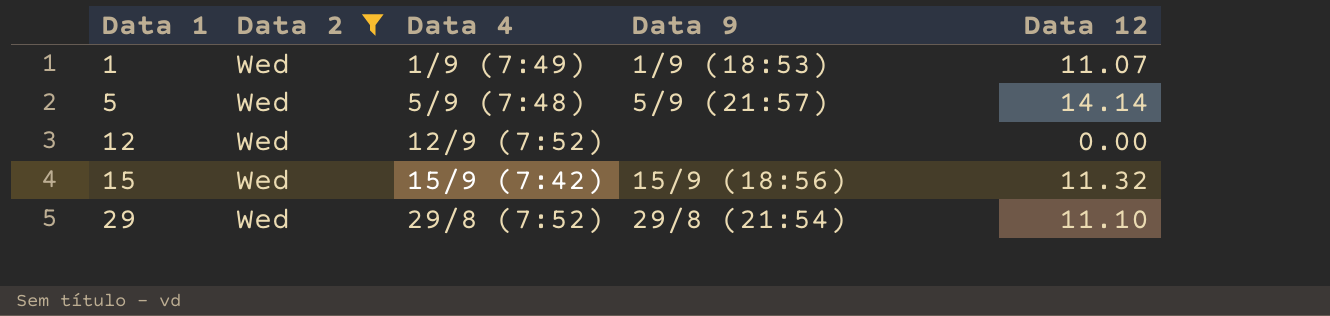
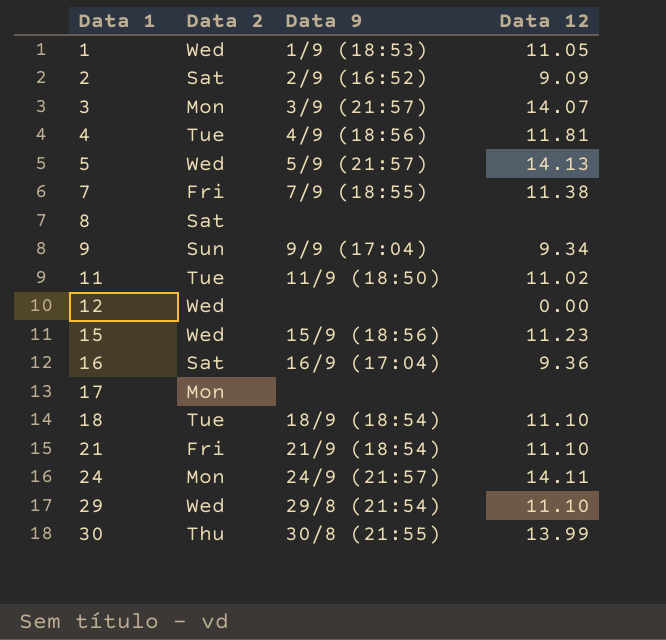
filter: Data 2 = Wed -> none
column Data 4 | position: 3 -> none
1 | Data 12: 11.07 -> 11.05
5 | Data 12: 14.14 -> 14.13
15 | Data 12: 11.32 -> 11.23

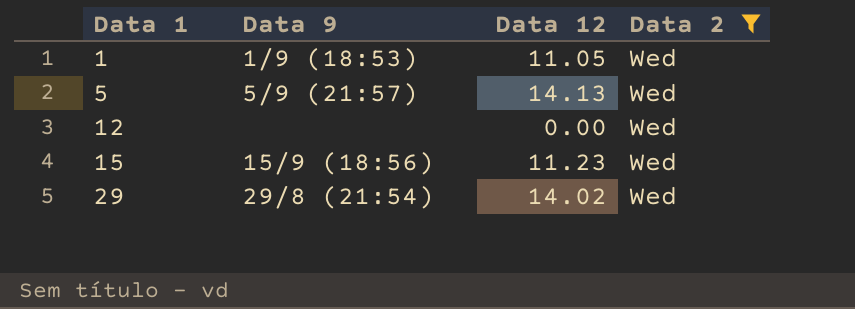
filter: none -> Data 2 = Wed
column Data 2 | position: 2 -> 4
29 | Data 12: 11.10 -> 14.02

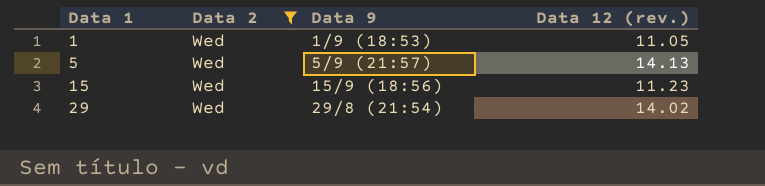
column Data 2 | position: 4 -> 2
column name: Data 12 -> Data 12 (rev.)
row 12: none | 0.00 | Wed -> none

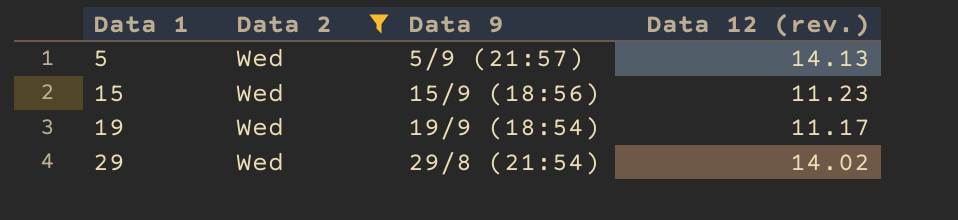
row 1: Wed | 1/9 (18:53) | 11.05 -> none
row 19: none -> Wed | 19/9 (18:54) | 11.17

